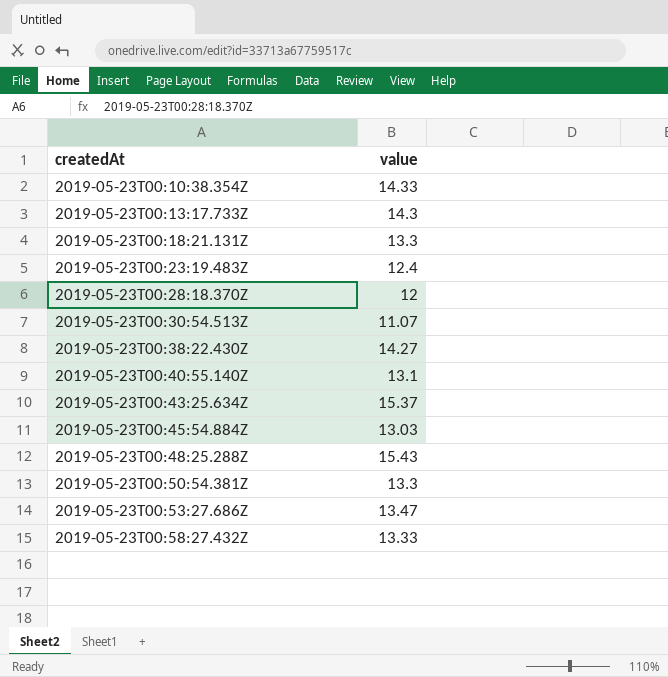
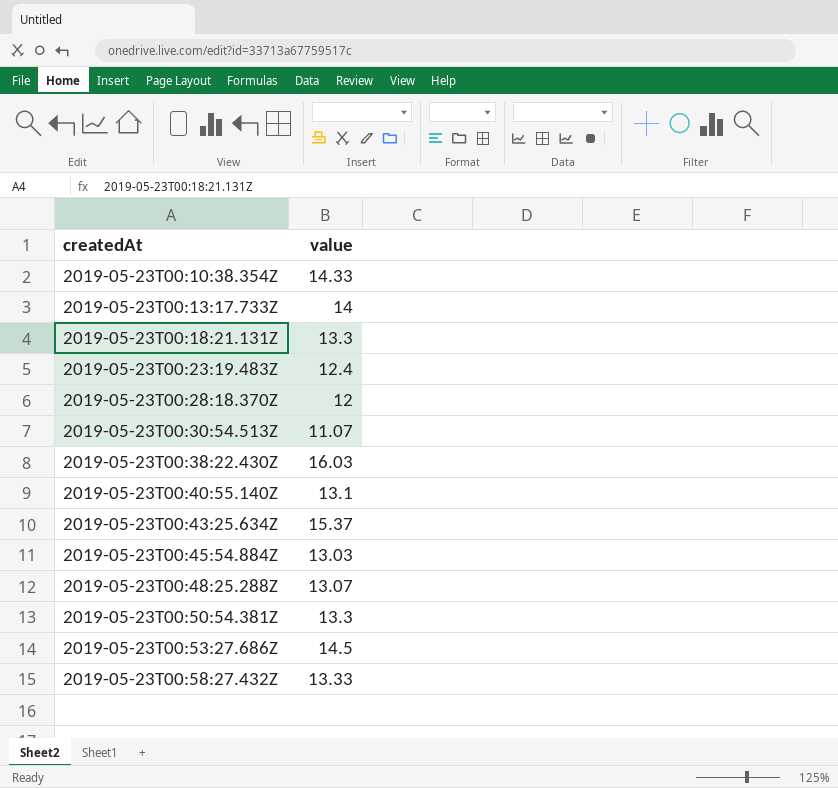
2019-05-23T00:13:17.733Z | value: 14.3 -> 14
2019-05-23T00:38:22.430Z | value: 14.27 -> 16.03
2019-05-23T00:48:25.288Z | value: 15.43 -> 13.07
2019-05-23T00:53:27.686Z | value: 13.47 -> 14.5

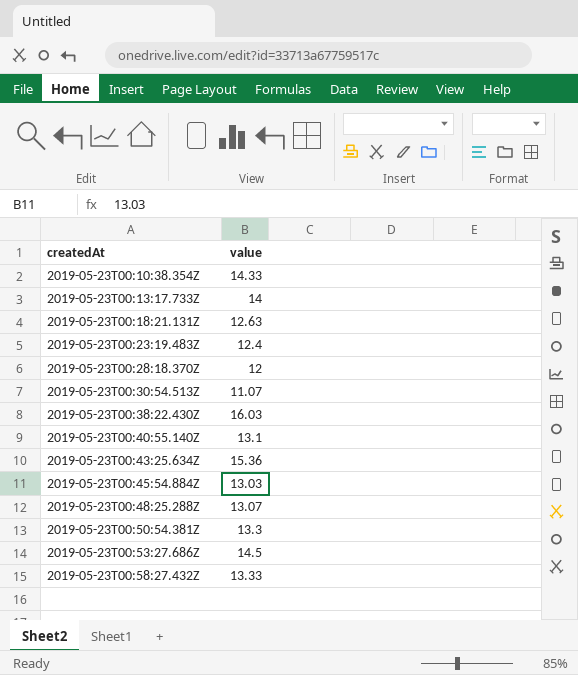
2019-05-23T00:18:21.131Z | value: 13.3 -> 12.63
2019-05-23T00:43:25.634Z | value: 15.37 -> 15.36

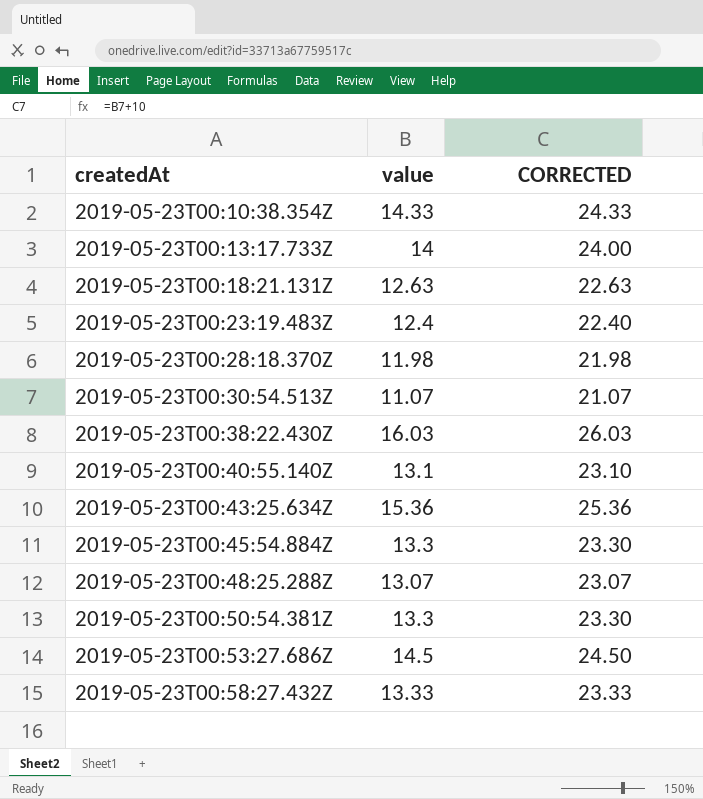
column CORRECTED | formula: none -> [value] + 10
2019-05-23T00:28:18.370Z | value: 12 -> 11.98
2019-05-23T00:45:54.884Z | value: 13.03 -> 13.3

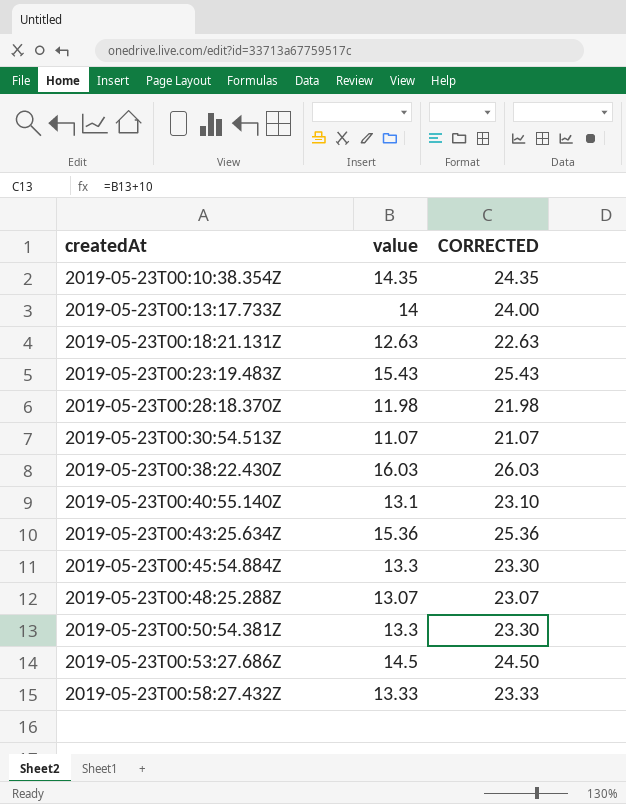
2019-05-23T00:10:38.354Z | value: 14.33 -> 14.35
2019-05-23T00:10:38.354Z | CORRECTED: 24.33 -> 24.35
2019-05-23T00:23:19.483Z | value: 12.4 -> 15.43
2019-05-23T00:23:19.483Z | CORRECTED: 22.40 -> 25.43

